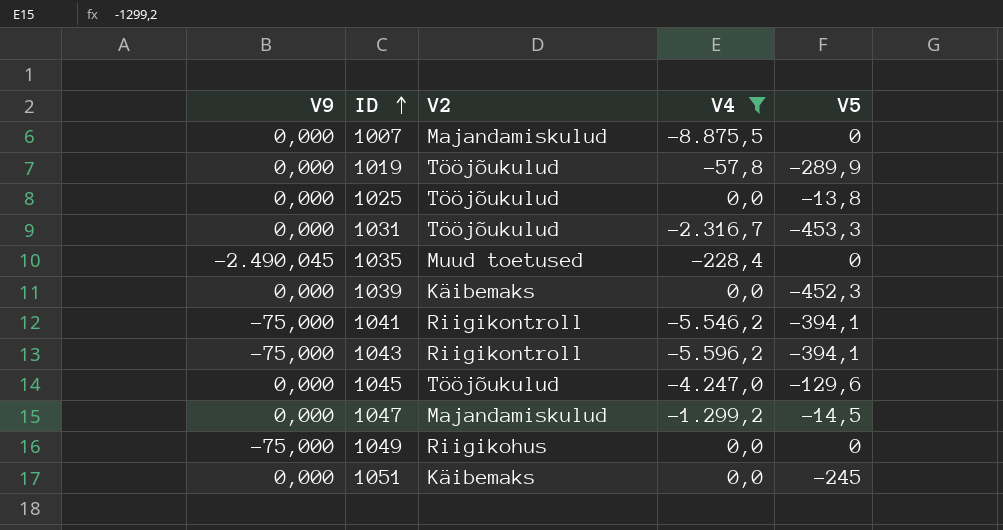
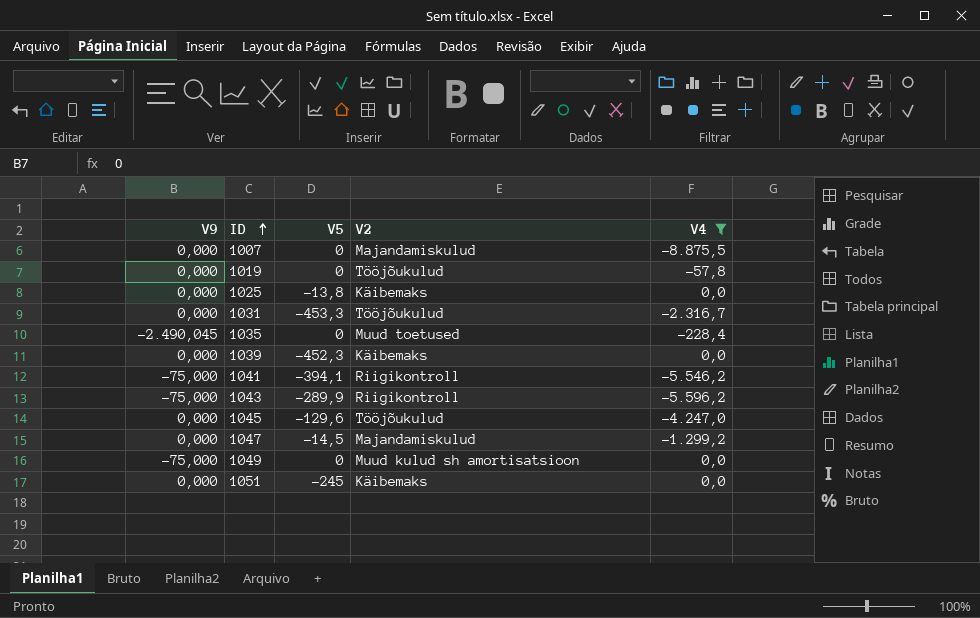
column V5 | position: 5 -> 3
1019 | V5: -289,9 -> 0
1025 | V2: Tööjõukulud -> Käibemaks
1043 | V5: -394,1 -> -289,9
1049 | V2: Riigikohus -> Muud kulud sh amortisatsioon

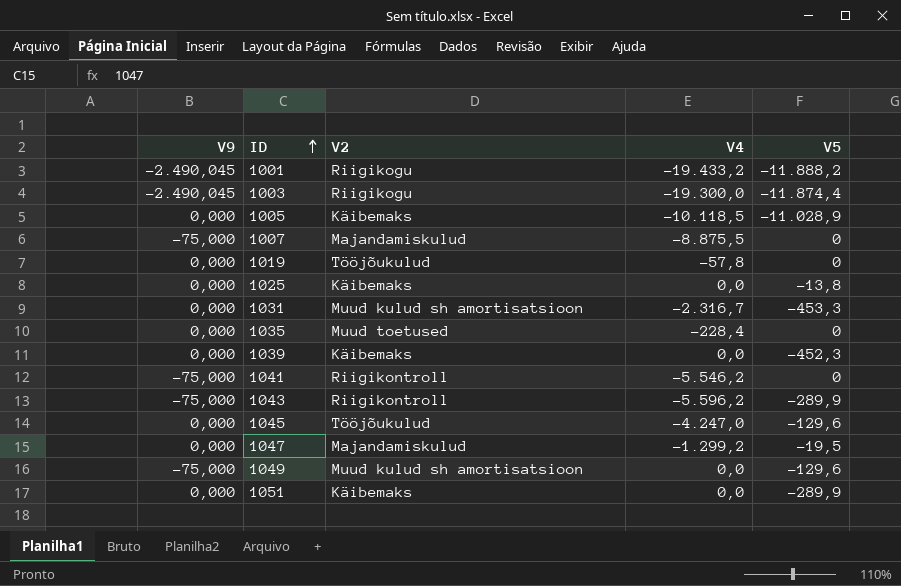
filter: V4 >= -8.875,5 -> none
column V5 | position: 3 -> 5
1007 | V9: 0,000 -> -75,000
1031 | V2: Tööjõukulud -> Muud kulud sh amortisatsioon
1035 | V9: -2.490,045 -> 0,000
1041 | V5: -394,1 -> 0
1047 | V5: -14,5 -> -19,5
1049 | V5: 0 -> -129,6
1051 | V5: -245 -> -289,9

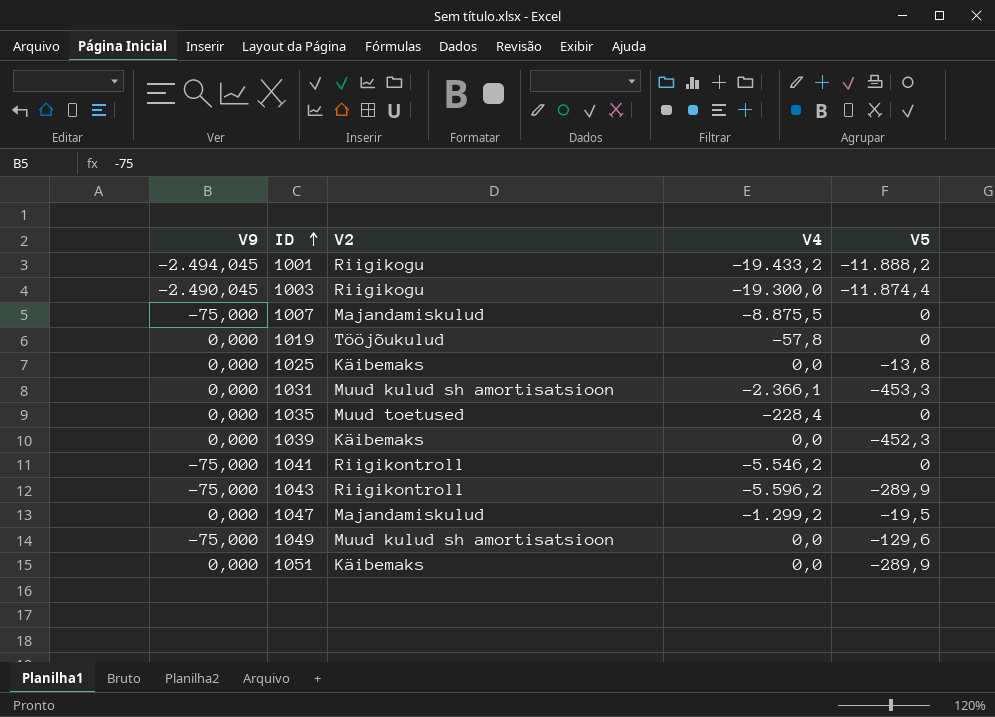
row 1005: 0,000 | Käibemaks | -10.118,5 | -11.028,9 -> none
row 1045: 0,000 | Tööjõukulud | -4.247,0 | -129,6 -> none
1001 | V9: -2.490,045 -> -2.494,045
1031 | V4: -2.316,7 -> -2.366,1

